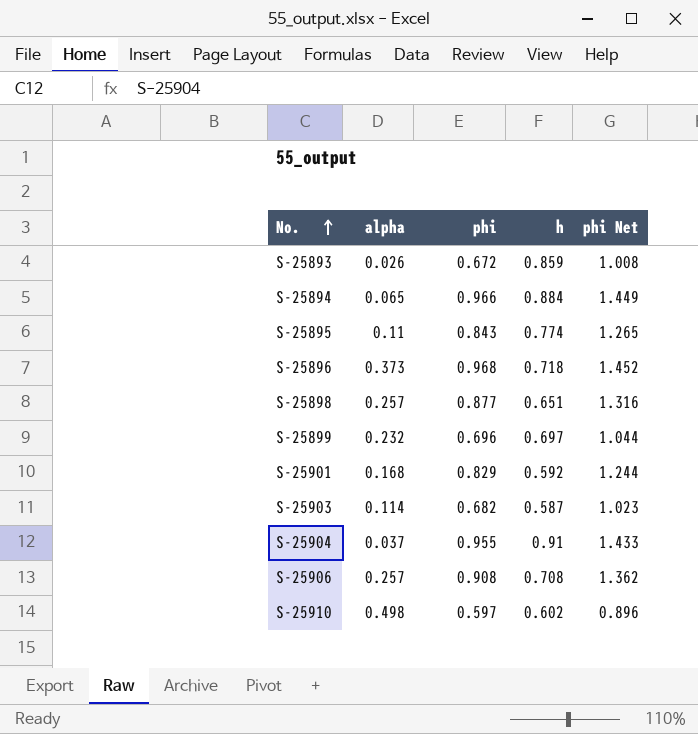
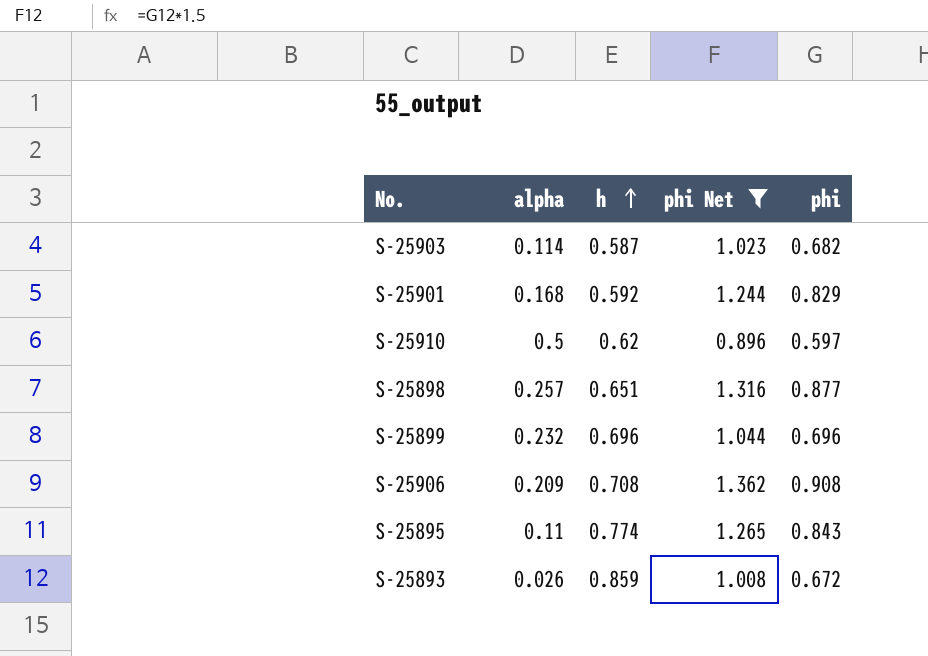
filter: none -> phi Net <= 1.362
row order: No. ascending -> h ascending
column phi | position: 3 -> 5
S-25910 | alpha: 0.498 -> 0.5
S-25910 | h: 0.602 -> 0.62
S-25899 | h: 0.697 -> 0.696
S-25906 | alpha: 0.257 -> 0.209

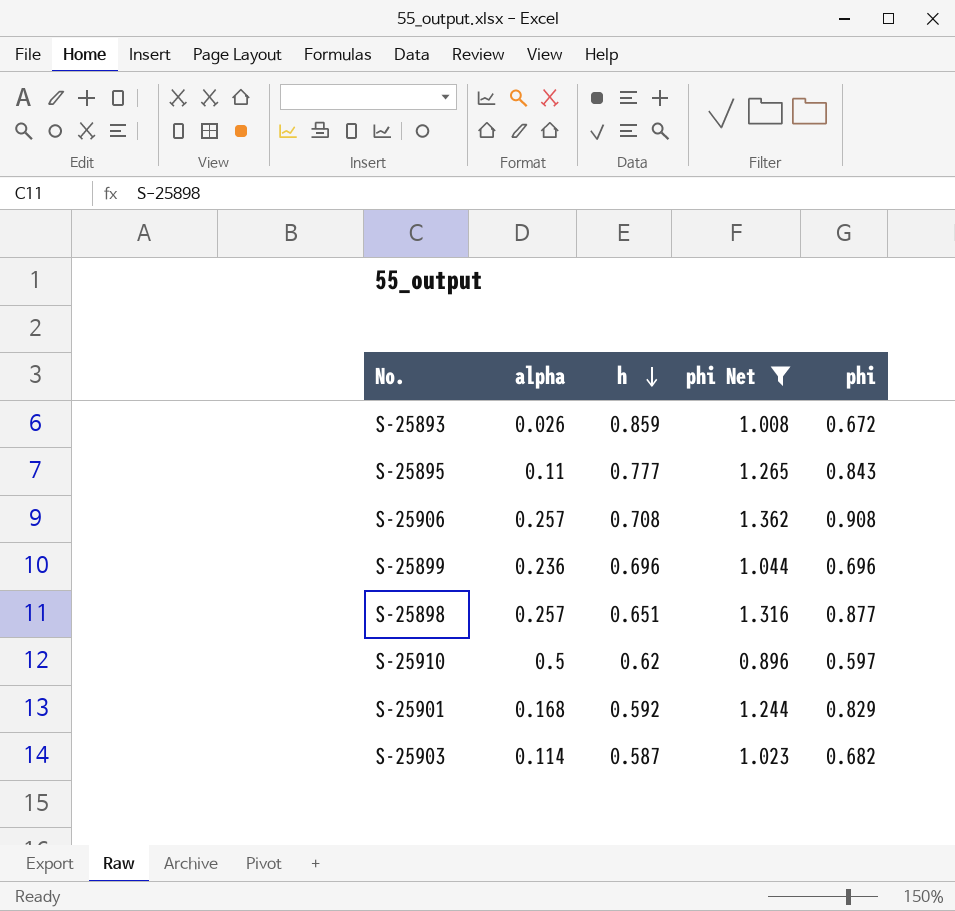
row order: h ascending -> h descending
S-25895 | h: 0.774 -> 0.777
S-25906 | alpha: 0.209 -> 0.257
S-25899 | alpha: 0.232 -> 0.236

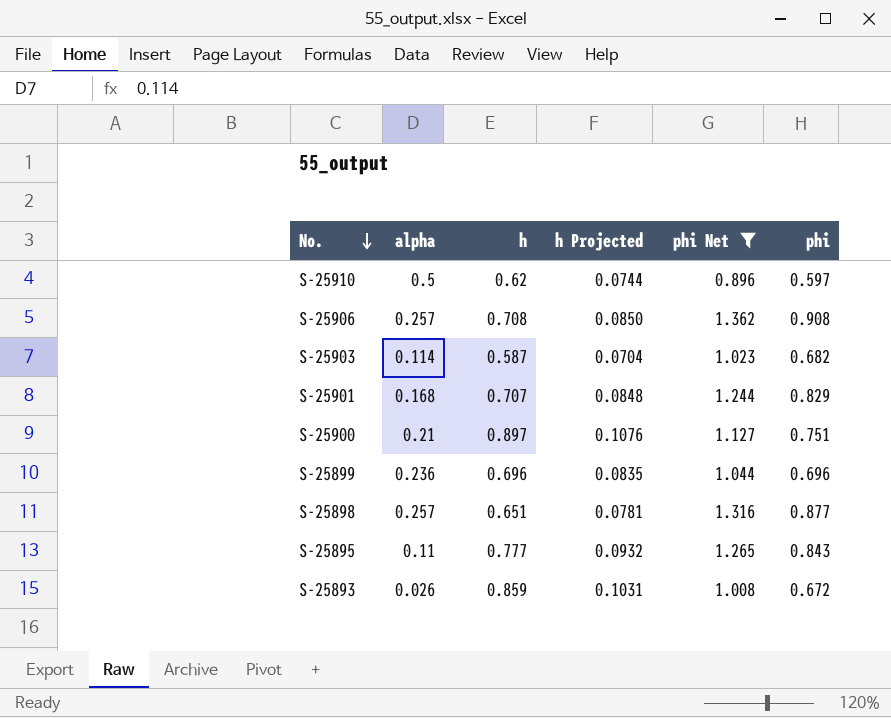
row order: h descending -> No. descending
column h Projected | formula: none -> [h] * 0.12
S-25901 | h: 0.592 -> 0.707
row S-25900: none -> 0.21 | 0.897 | 0.1076 | 1.127 | 0.751

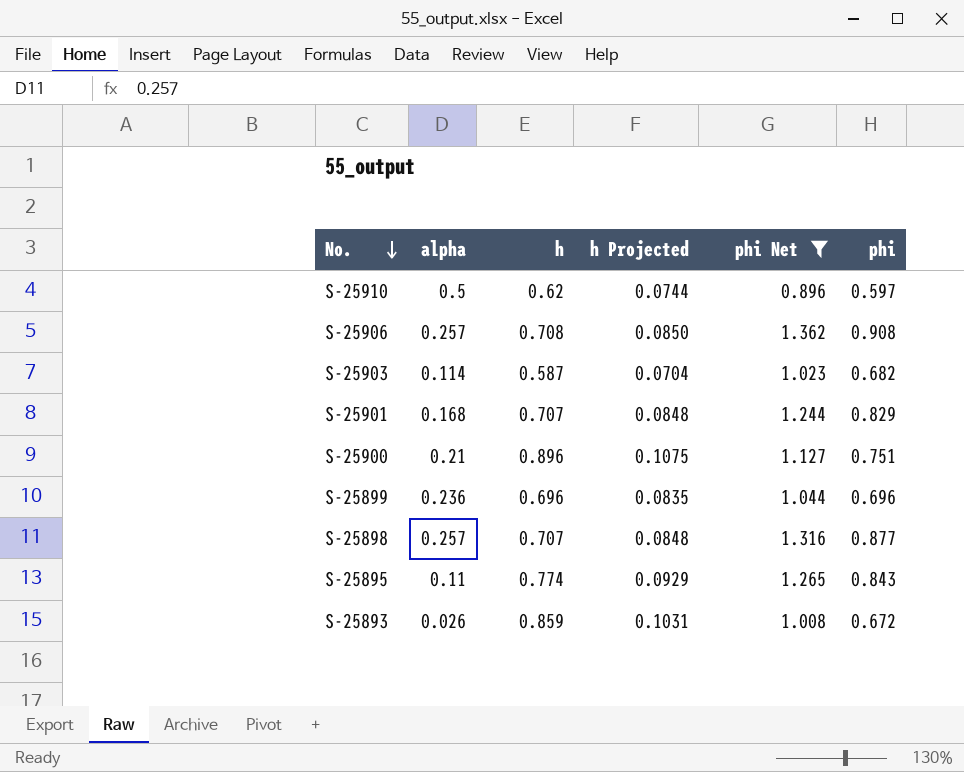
S-25900 | h: 0.897 -> 0.896
S-25900 | h Projected: 0.1076 -> 0.1075
S-25898 | h: 0.651 -> 0.707
S-25898 | h Projected: 0.0781 -> 0.0848
S-25895 | h: 0.777 -> 0.774
S-25895 | h Projected: 0.0932 -> 0.0929

